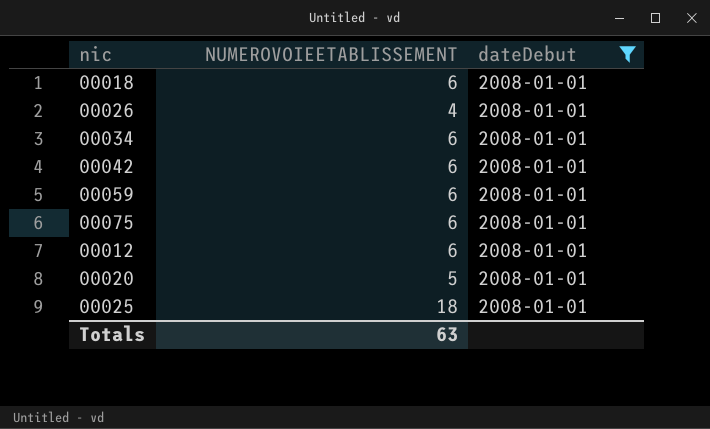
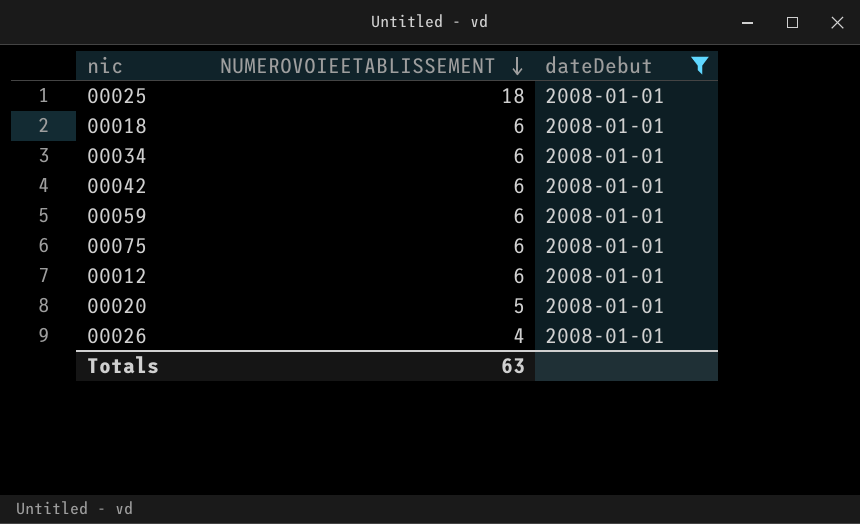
row order: none -> NUMEROVOIEETABLISSEMENT descending

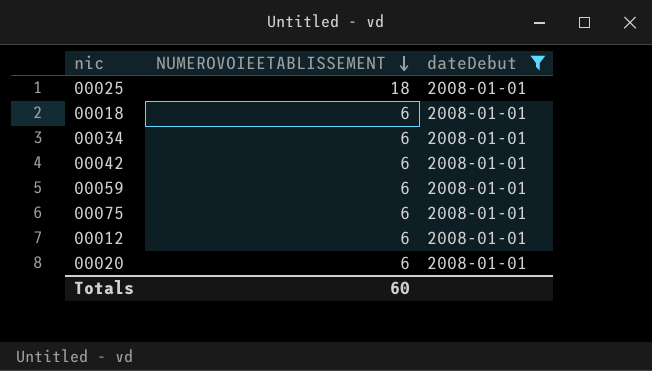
row 00026: 4 | 2008-01-01 -> none
00020 | NUMEROVOIEETABLISSEMENT: 5 -> 6
Totals | NUMEROVOIEETABLISSEMENT: 63 -> 60

